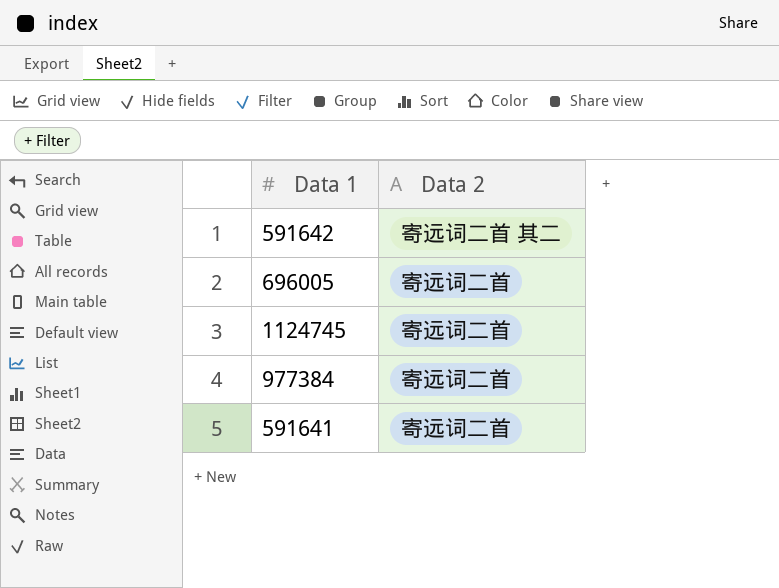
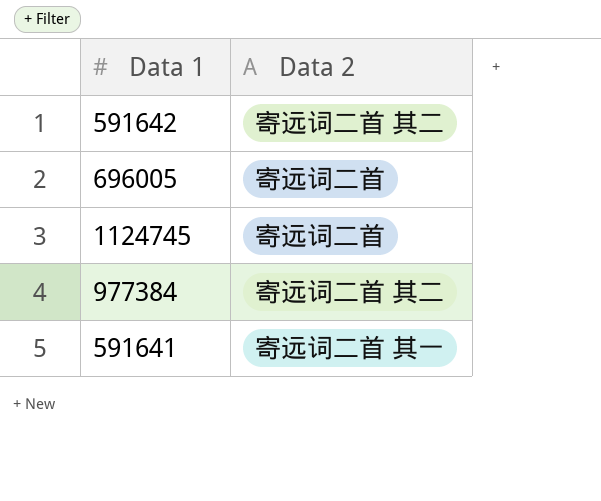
977384 | Data 2: 寄远词二首 -> 寄远词二首 其二
591641 | Data 2: 寄远词二首 -> 寄远词二首 其一

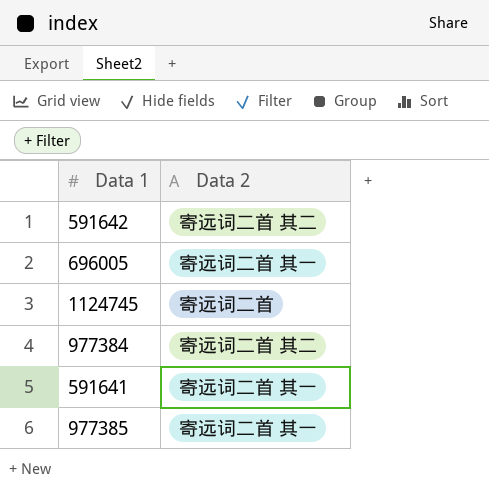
696005 | Data 2: 寄远词二首 -> 寄远词二首 其一
row 977385: none -> 寄远词二首 其一

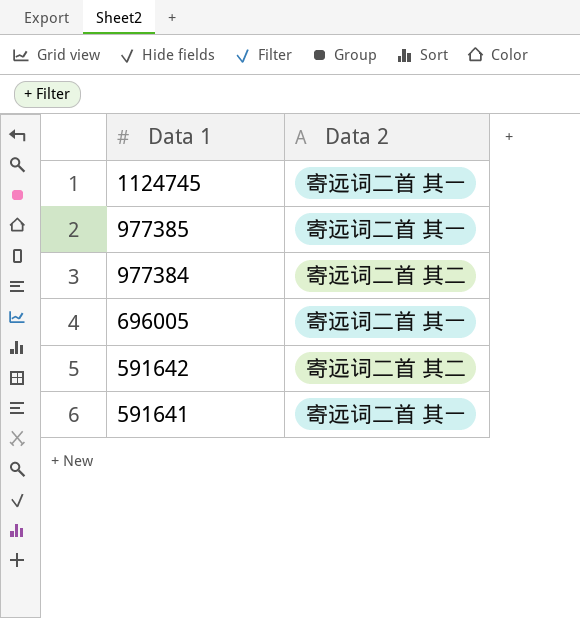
row order: none -> Data 1 descending
1124745 | Data 2: 寄远词二首 -> 寄远词二首 其一

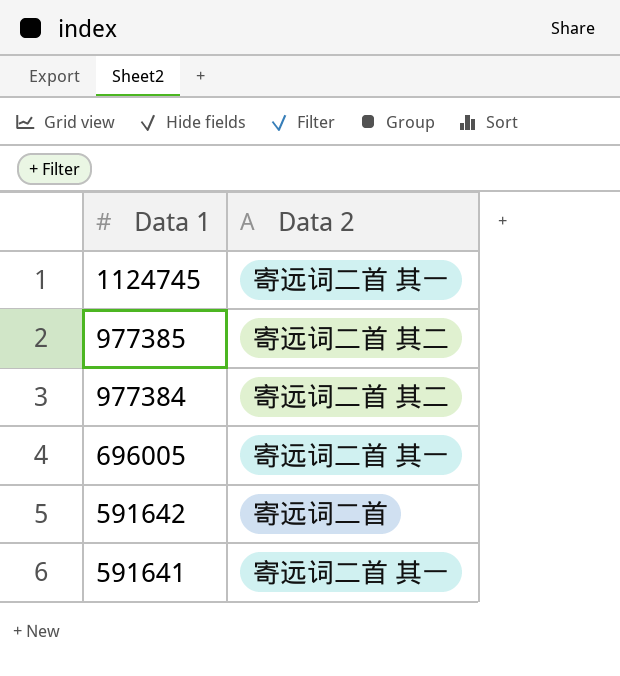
977385 | Data 2: 寄远词二首 其一 -> 寄远词二首 其二
591642 | Data 2: 寄远词二首 其二 -> 寄远词二首

